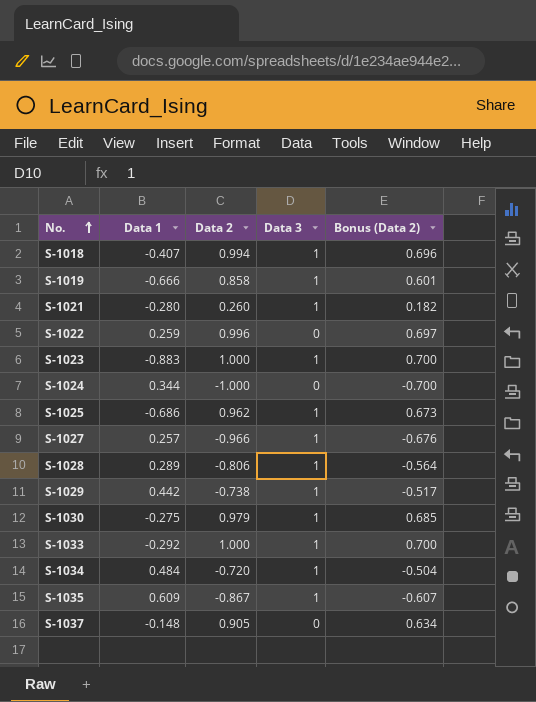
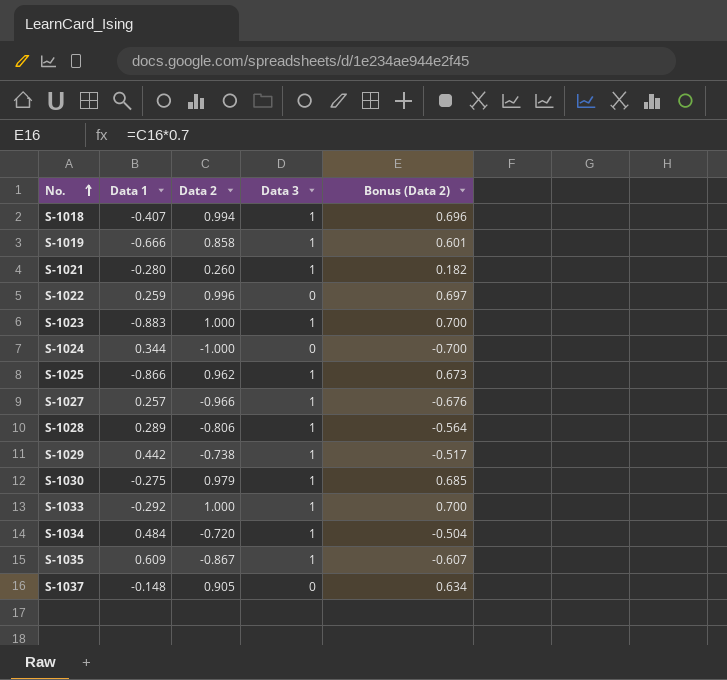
S-1025 | Data 1: -0.686 -> -0.866

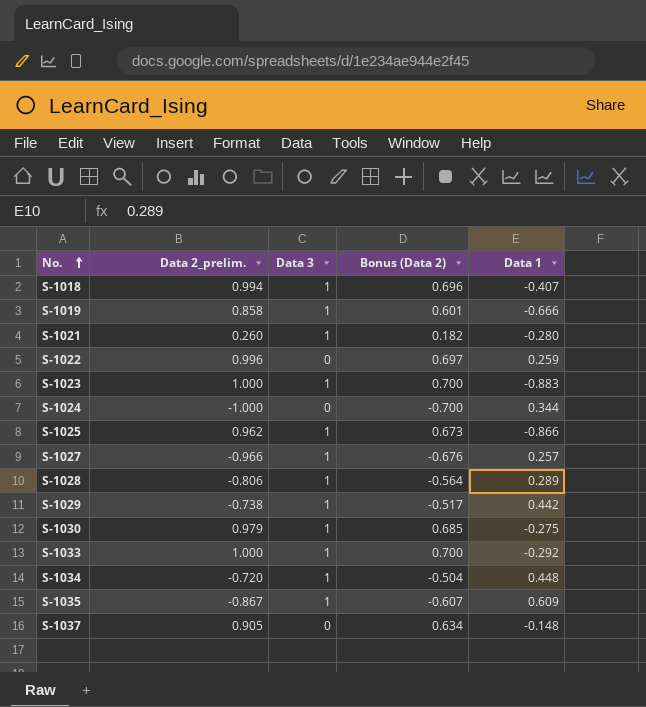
column name: Data 2 -> Data 2_prelim.
column Data 1 | position: 2 -> 5
S-1034 | Data 1: 0.484 -> 0.448

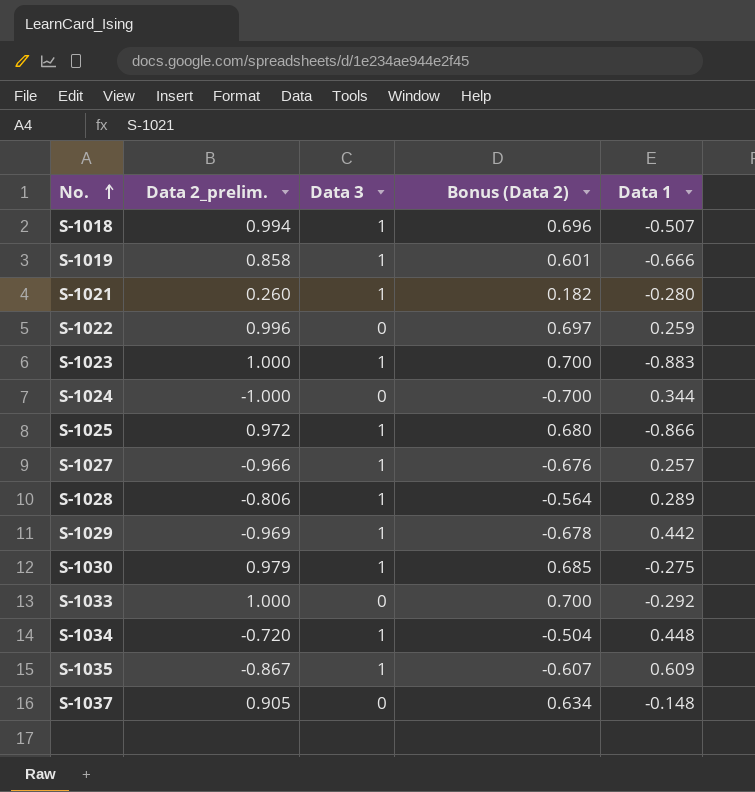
S-1018 | Data 1: -0.407 -> -0.507
S-1025 | Data 2_prelim.: 0.962 -> 0.972
S-1025 | Bonus (Data 2): 0.673 -> 0.680
S-1029 | Data 2_prelim.: -0.738 -> -0.969
S-1029 | Bonus (Data 2): -0.517 -> -0.678
S-1033 | Data 3: 1 -> 0

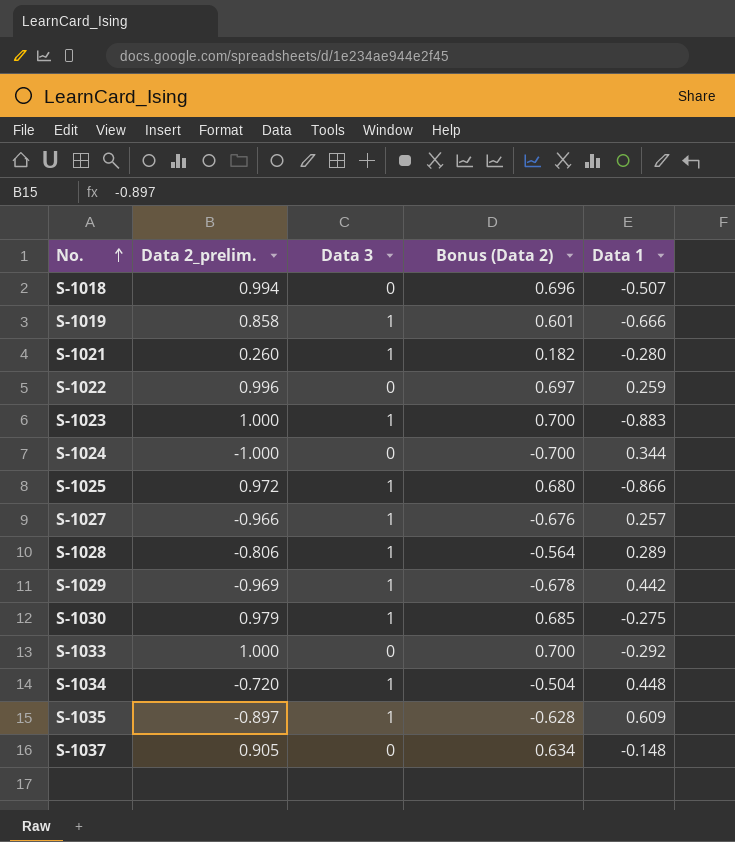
S-1018 | Data 3: 1 -> 0
S-1035 | Data 2_prelim.: -0.867 -> -0.897
S-1035 | Bonus (Data 2): -0.607 -> -0.628

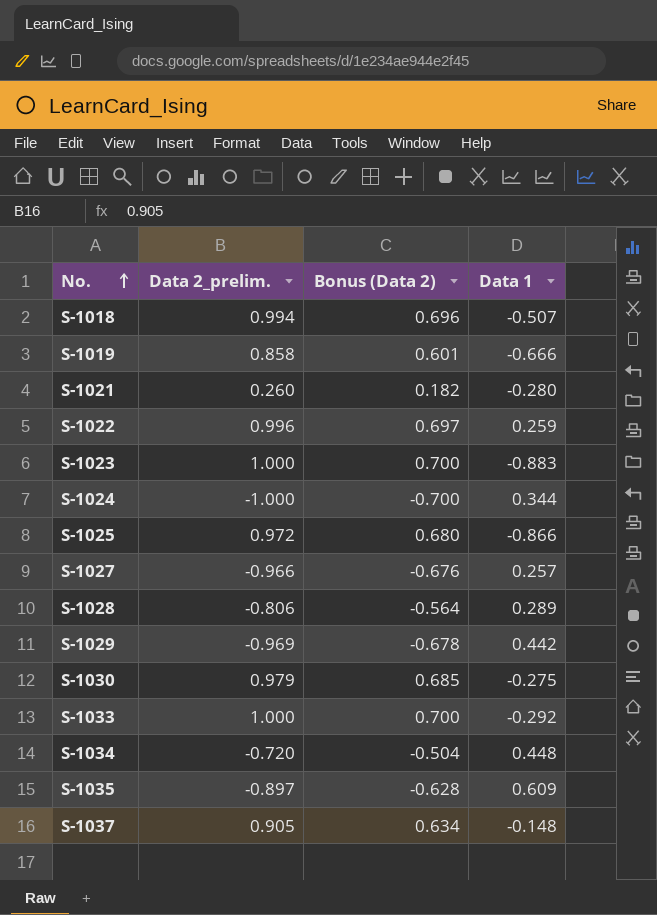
column Data 3 | position: 3 -> none

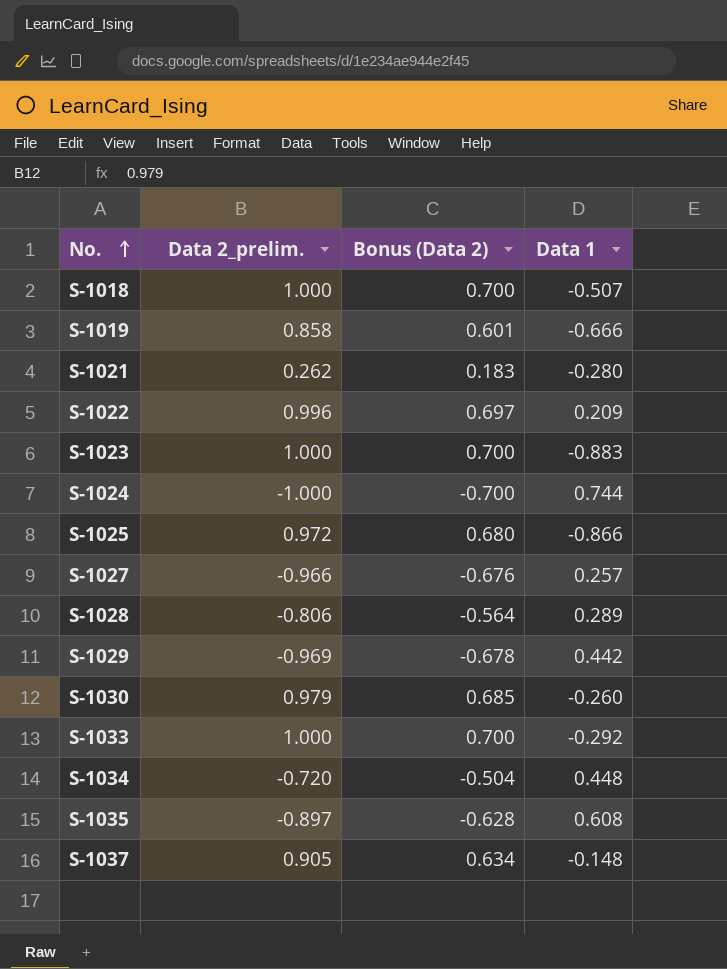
S-1018 | Data 2_prelim.: 0.994 -> 1.000
S-1018 | Bonus (Data 2): 0.696 -> 0.700
S-1021 | Data 2_prelim.: 0.260 -> 0.262
S-1021 | Bonus (Data 2): 0.182 -> 0.183
S-1022 | Data 1: 0.259 -> 0.209
S-1024 | Data 1: 0.344 -> 0.744
S-1030 | Data 1: -0.275 -> -0.260
S-1035 | Data 1: 0.609 -> 0.608

